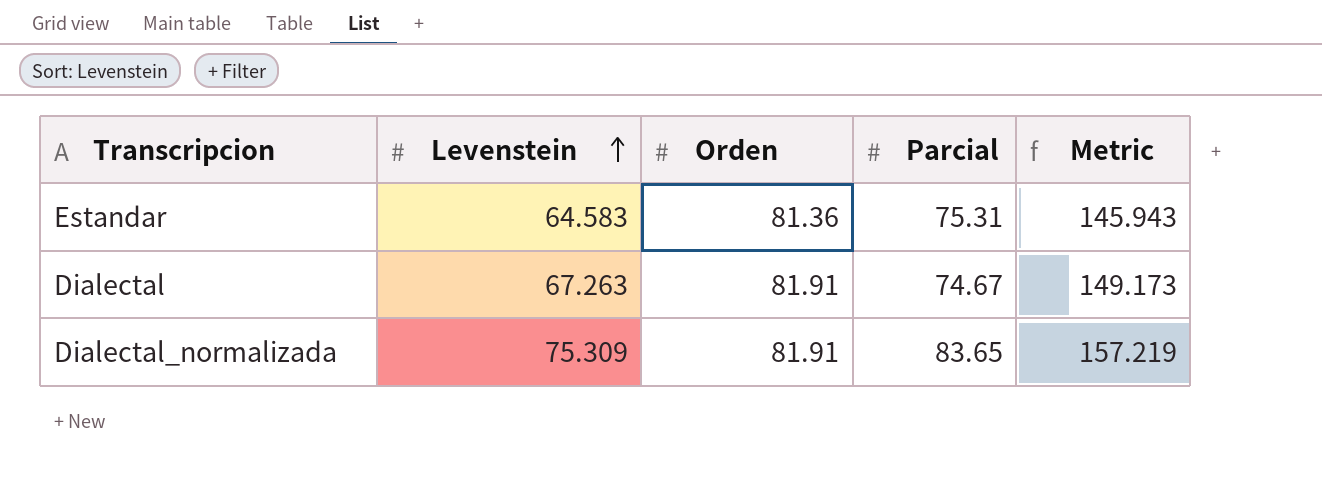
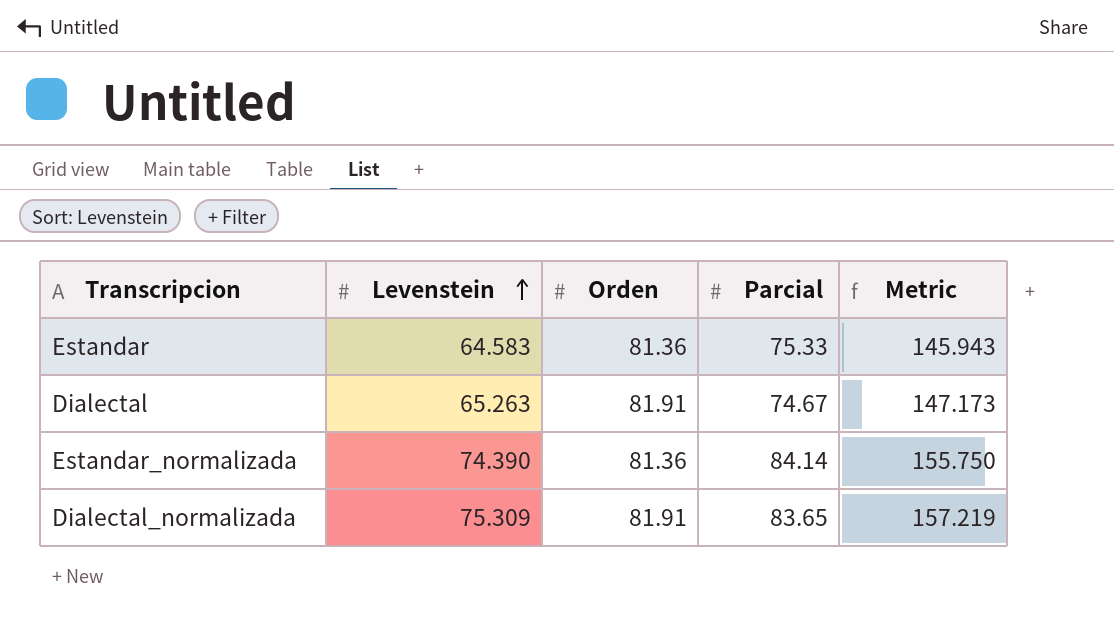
Estandar | Parcial: 75.31 -> 75.33
Dialectal | Levenstein: 67.263 -> 65.263
Dialectal | Metric: 149.173 -> 147.173
row Estandar_normalizada: none -> 74.390 | 81.36 | 84.14 | 155.750

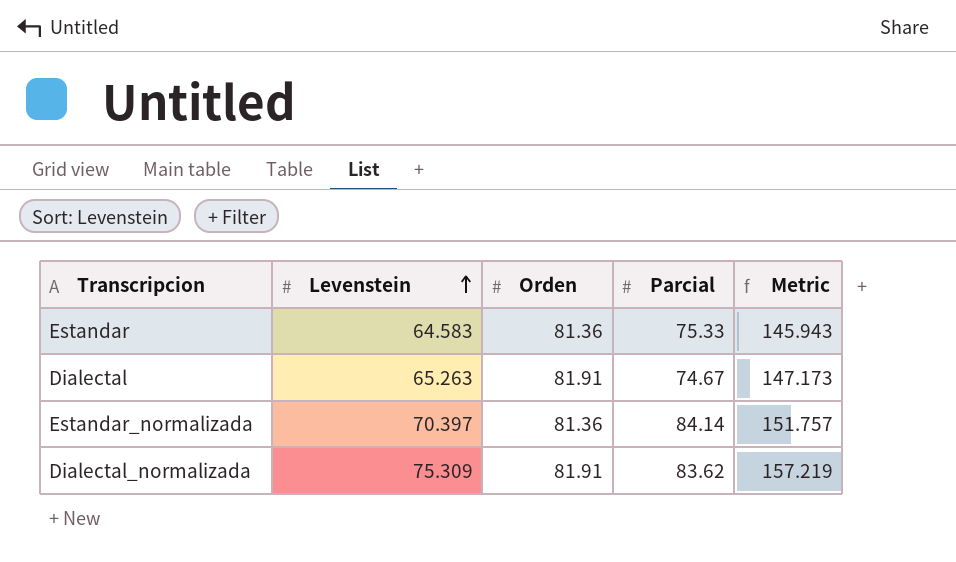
Estandar_normalizada | Levenstein: 74.390 -> 70.397
Estandar_normalizada | Metric: 155.750 -> 151.757
Dialectal_normalizada | Parcial: 83.65 -> 83.62

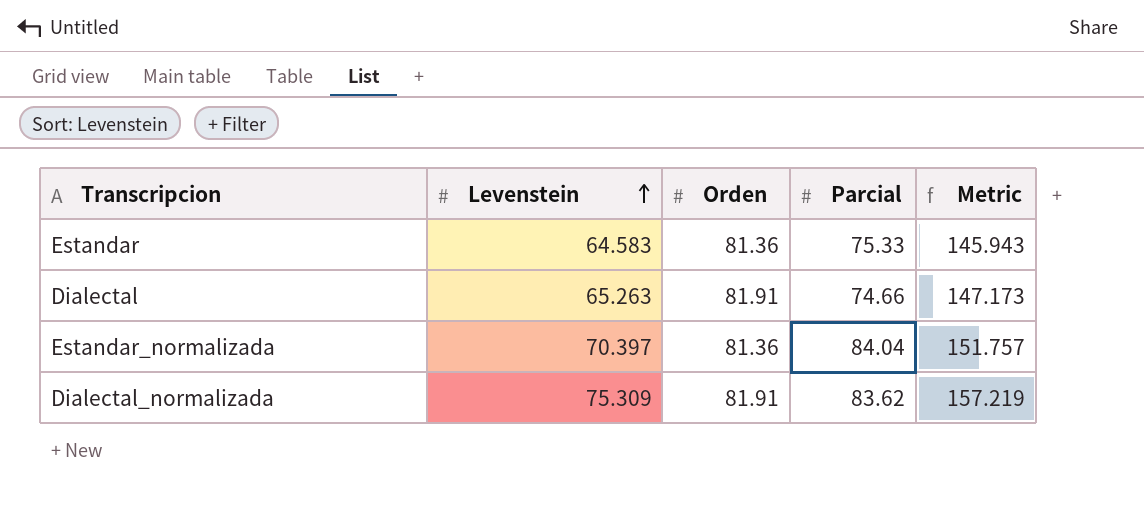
Dialectal | Parcial: 74.67 -> 74.66
Estandar_normalizada | Parcial: 84.14 -> 84.04

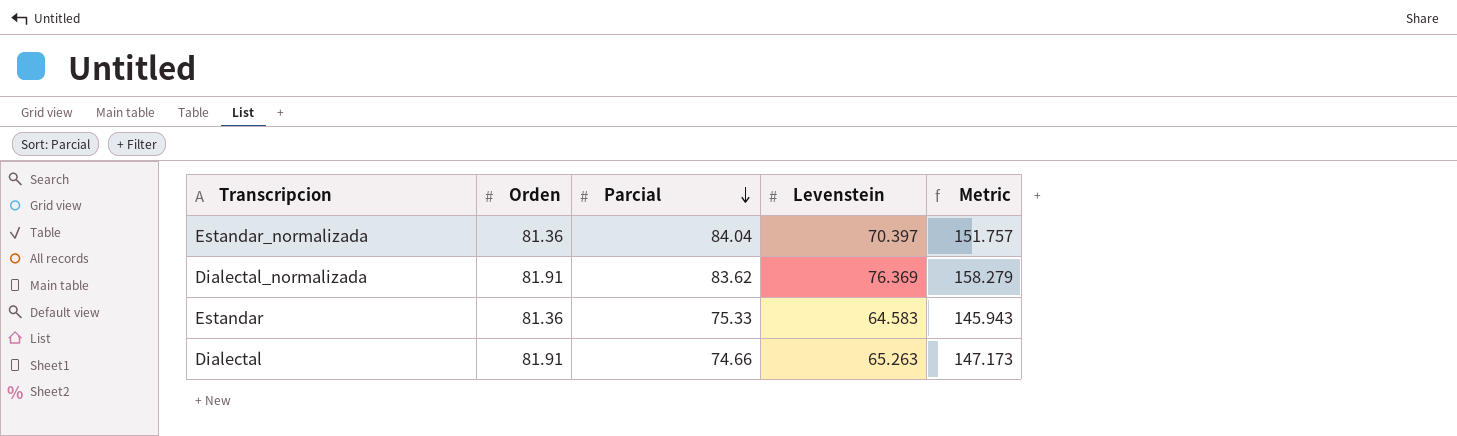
row order: Levenstein ascending -> Parcial descending
column Levenstein | position: 2 -> 4
Dialectal_normalizada | Levenstein: 75.309 -> 76.369
Dialectal_normalizada | Metric: 157.219 -> 158.279

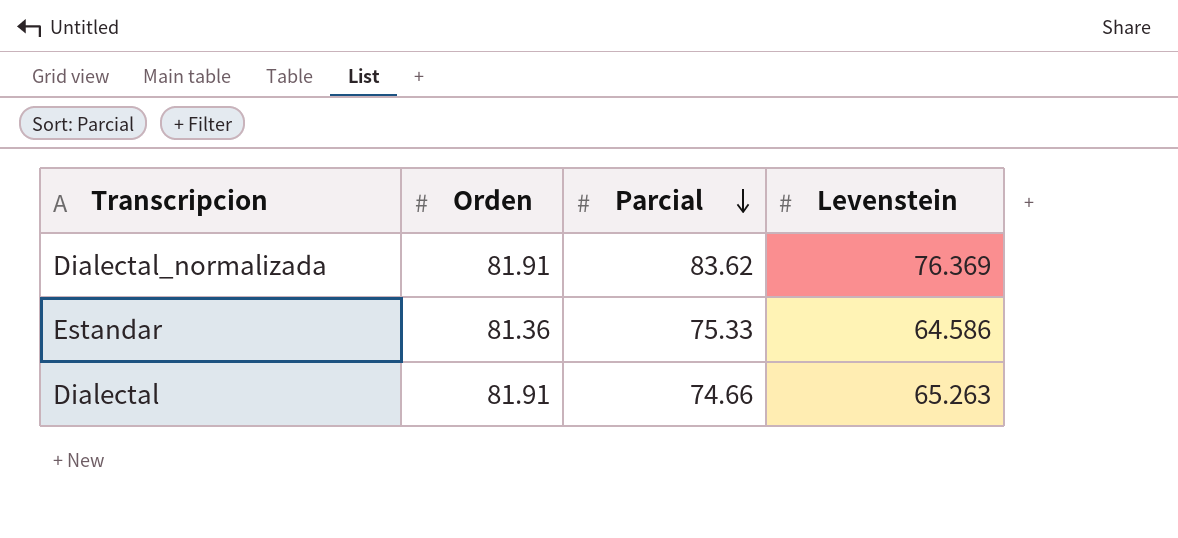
column Metric | formula: [Orden] + [Levenstein] -> none
row Estandar_normalizada: 81.36 | 84.04 | 70.397 | 151.757 -> none
Estandar | Levenstein: 64.583 -> 64.586

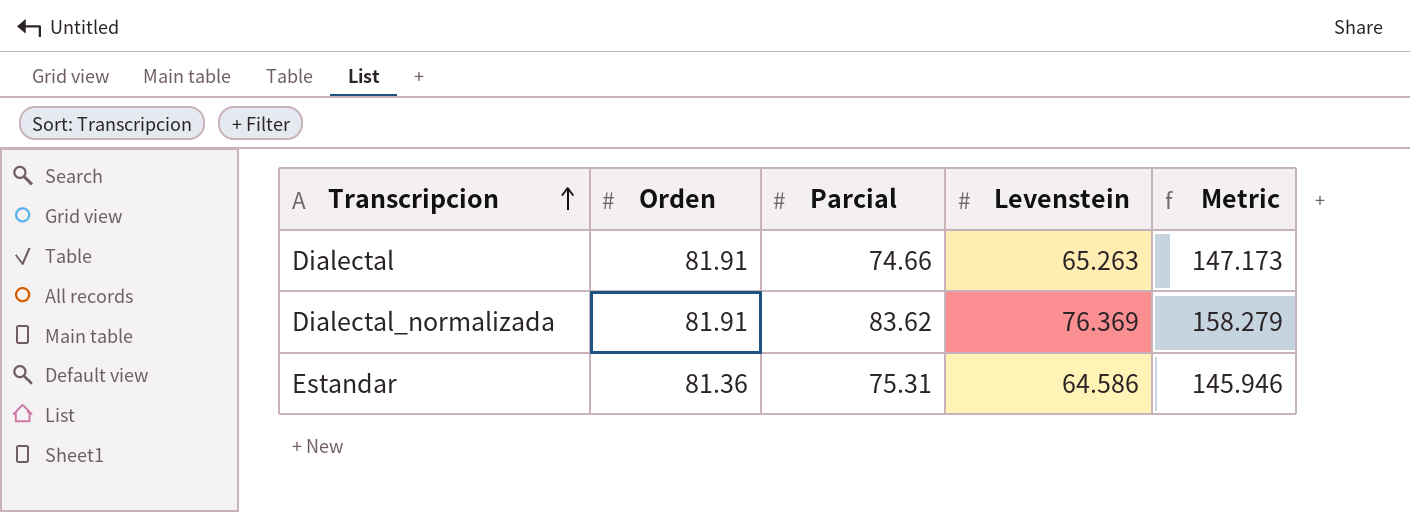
row order: Parcial descending -> Transcripcion ascending
column Metric | formula: none -> [Orden] + [Levenstein]
Estandar | Parcial: 75.33 -> 75.31

